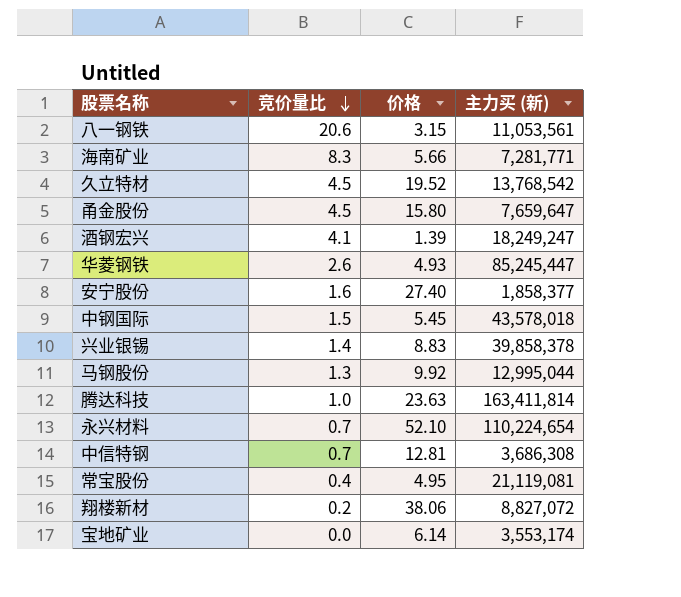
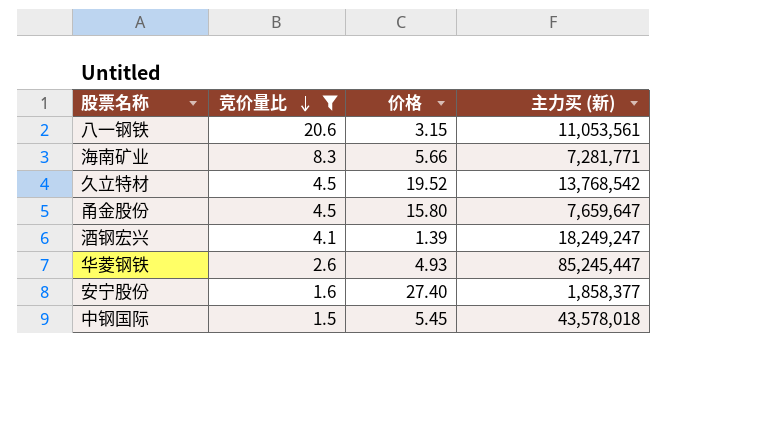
filter: none -> 竞价量比 >= 1.5

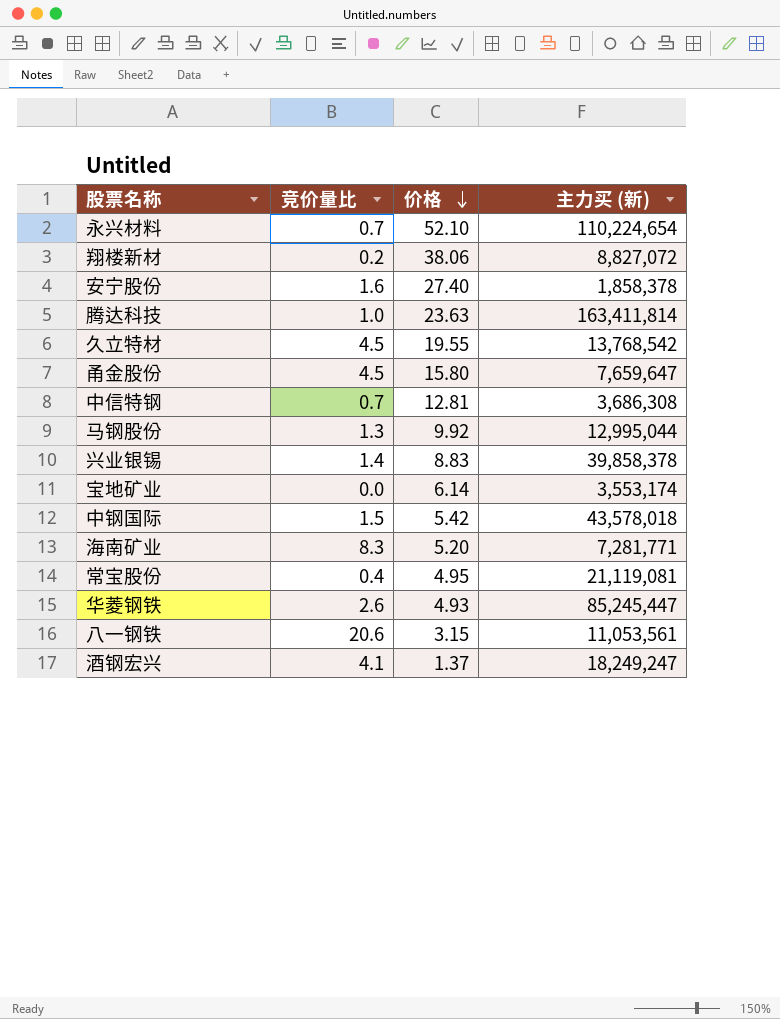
filter: 竞价量比 >= 1.5 -> none
row order: 竞价量比 descending -> 价格 descending
安宁股份 | 主力买 (新): 1,858,377 -> 1,858,378
久立特材 | 价格: 19.52 -> 19.55
中钢国际 | 价格: 5.45 -> 5.42
海南矿业 | 价格: 5.66 -> 5.20
酒钢宏兴 | 价格: 1.39 -> 1.37

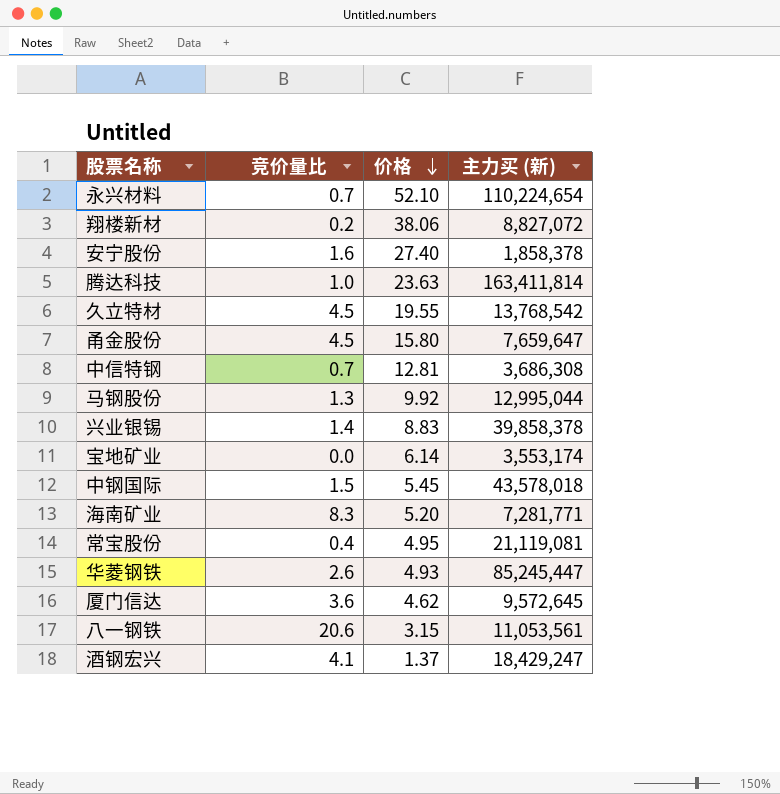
中钢国际 | 价格: 5.42 -> 5.45
row 厦门信达: none -> 3.6 | 4.62 | 9,572,645
酒钢宏兴 | 主力买 (新): 18,249,247 -> 18,429,247

